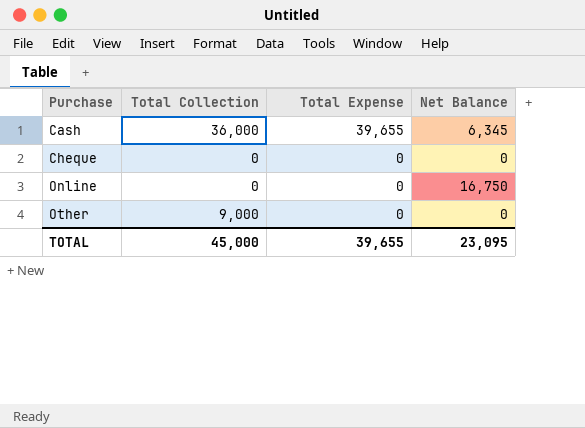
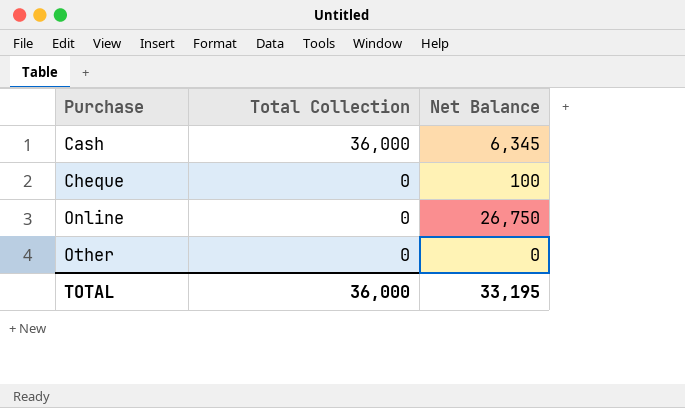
column Total Expense | position: 3 -> none
Cheque | Net Balance: 0 -> 100
Online | Net Balance: 16,750 -> 26,750
Other | Total Collection: 9,000 -> 0
TOTAL | Total Collection: 45,000 -> 36,000
TOTAL | Net Balance: 23,095 -> 33,195

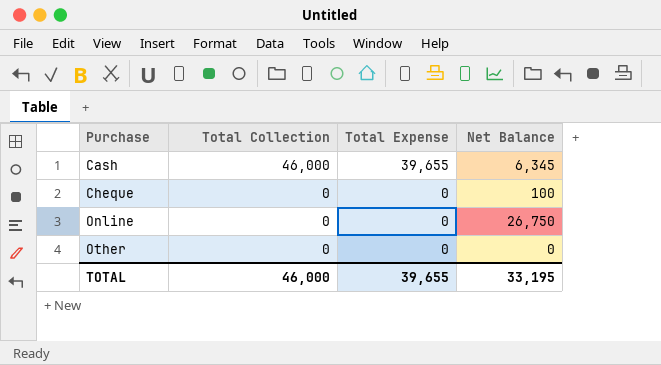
column Total Expense | position: none -> 3
Cash | Total Collection: 36,000 -> 46,000
TOTAL | Total Collection: 36,000 -> 46,000

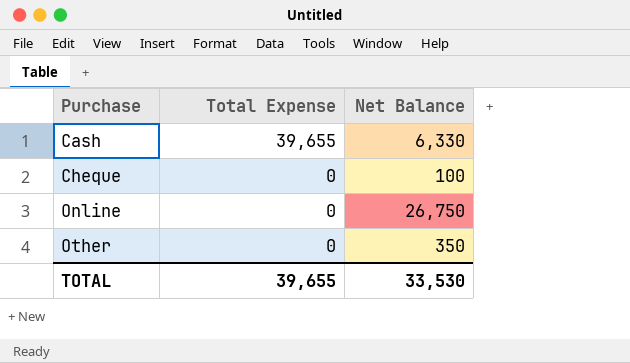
column Total Collection | position: 2 -> none
Cash | Net Balance: 6,345 -> 6,330
Other | Net Balance: 0 -> 350
TOTAL | Net Balance: 33,195 -> 33,530

